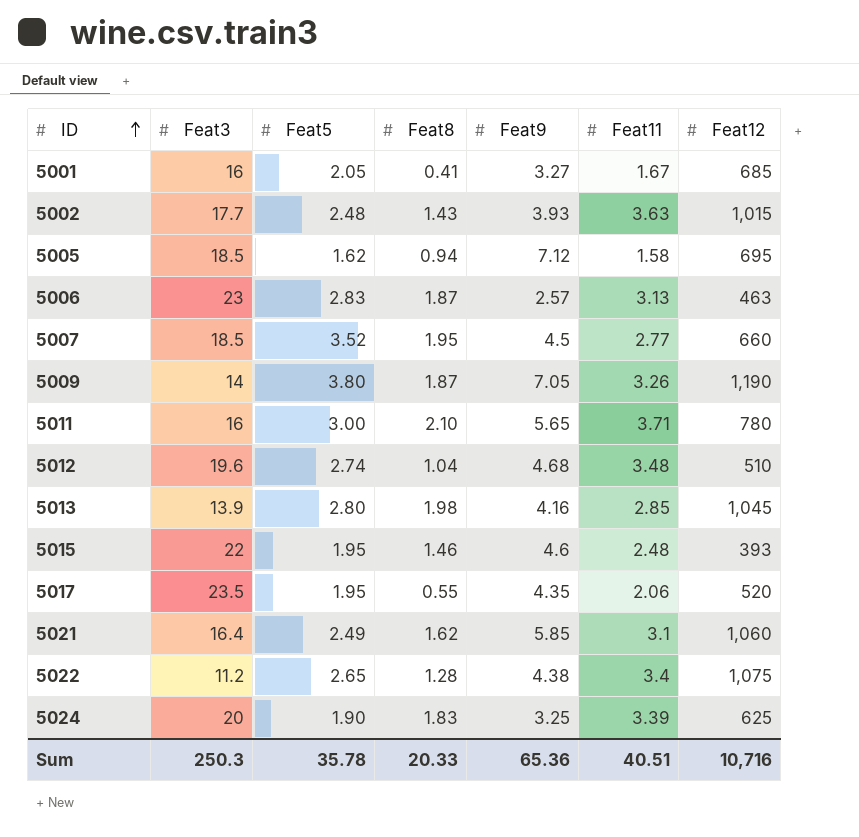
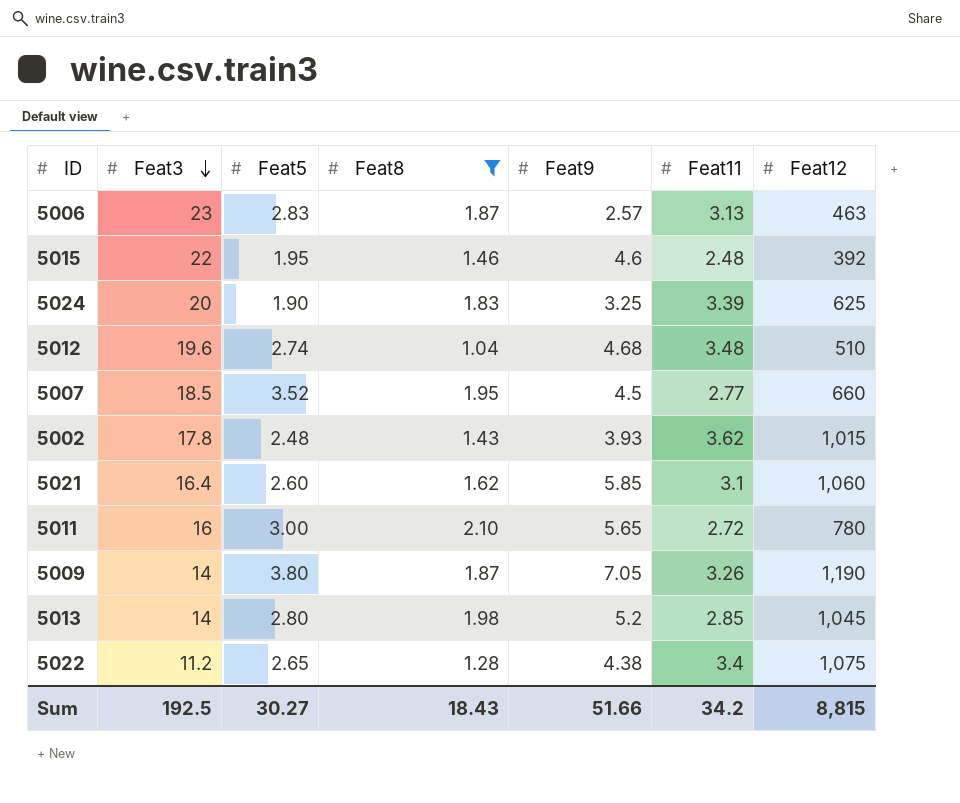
filter: none -> Feat8 >= 1.04
row order: ID ascending -> Feat3 descending
5015 | Feat12: 393 -> 392
5002 | Feat3: 17.7 -> 17.8
5002 | Feat11: 3.63 -> 3.62
5021 | Feat5: 2.49 -> 2.60
5011 | Feat11: 3.71 -> 2.72
5013 | Feat3: 13.9 -> 14
5013 | Feat9: 4.16 -> 5.2
Sum | Feat3: 250.3 -> 192.5
Sum | Feat5: 35.78 -> 30.27
Sum | Feat8: 20.33 -> 18.43
Sum | Feat9: 65.36 -> 51.66
Sum | Feat11: 40.51 -> 34.2
Sum | Feat12: 10,716 -> 8,815

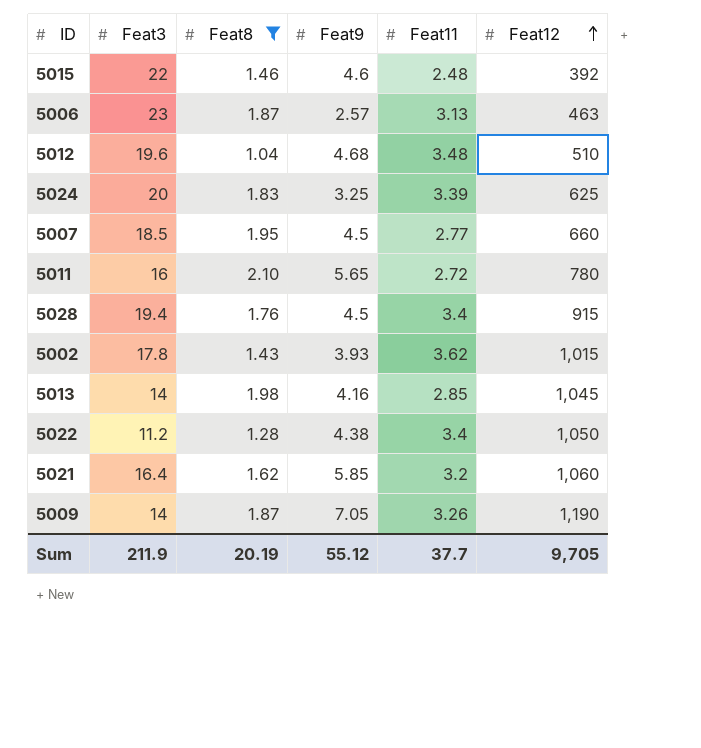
row order: Feat3 descending -> Feat12 ascending
column Feat5 | position: 3 -> none
row 5028: none -> 19.4 | 1.76 | 4.5 | 3.4 | 915
5013 | Feat9: 5.2 -> 4.16
5022 | Feat12: 1,075 -> 1,050
5021 | Feat11: 3.1 -> 3.2
Sum | Feat3: 192.5 -> 211.9
Sum | Feat8: 18.43 -> 20.19
Sum | Feat9: 51.66 -> 55.12
Sum | Feat11: 34.2 -> 37.7
Sum | Feat12: 8,815 -> 9,705

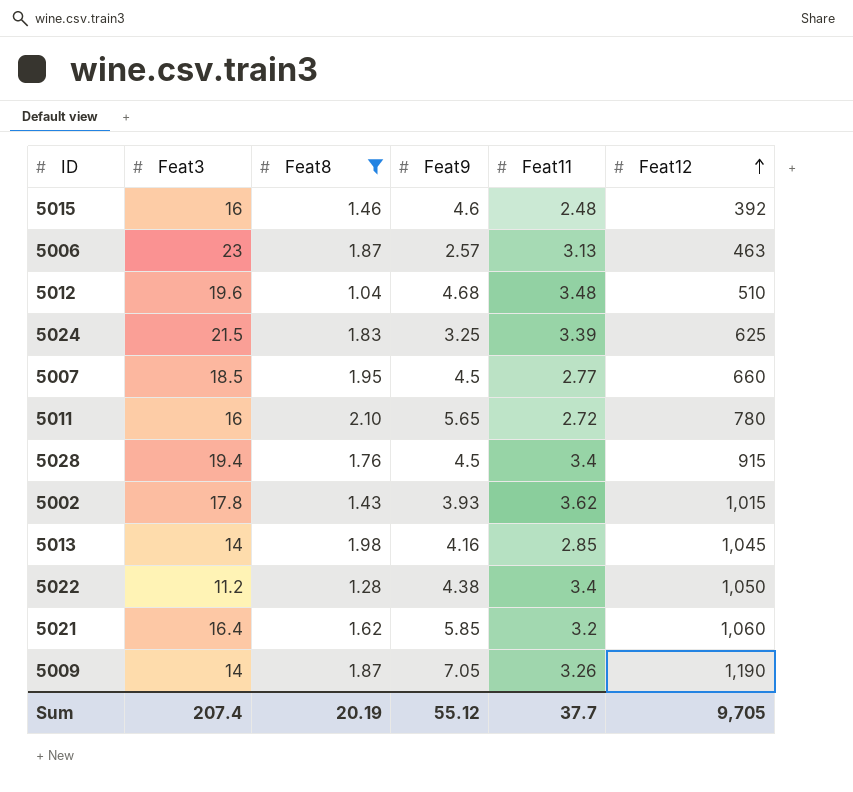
5015 | Feat3: 22 -> 16
5024 | Feat3: 20 -> 21.5
Sum | Feat3: 211.9 -> 207.4

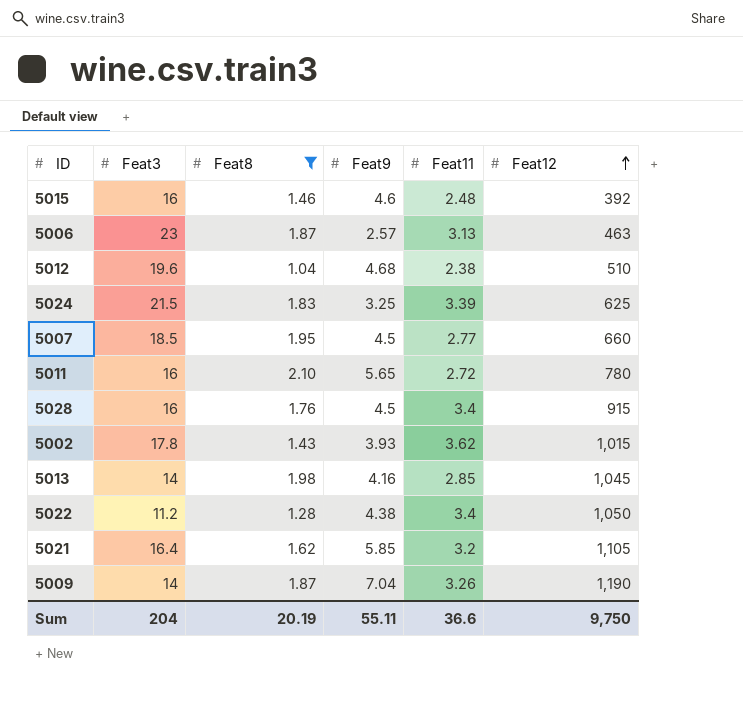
5012 | Feat11: 3.48 -> 2.38
5028 | Feat3: 19.4 -> 16
5021 | Feat12: 1,060 -> 1,105
5009 | Feat9: 7.05 -> 7.04
Sum | Feat3: 207.4 -> 204
Sum | Feat9: 55.12 -> 55.11
Sum | Feat11: 37.7 -> 36.6
Sum | Feat12: 9,705 -> 9,750

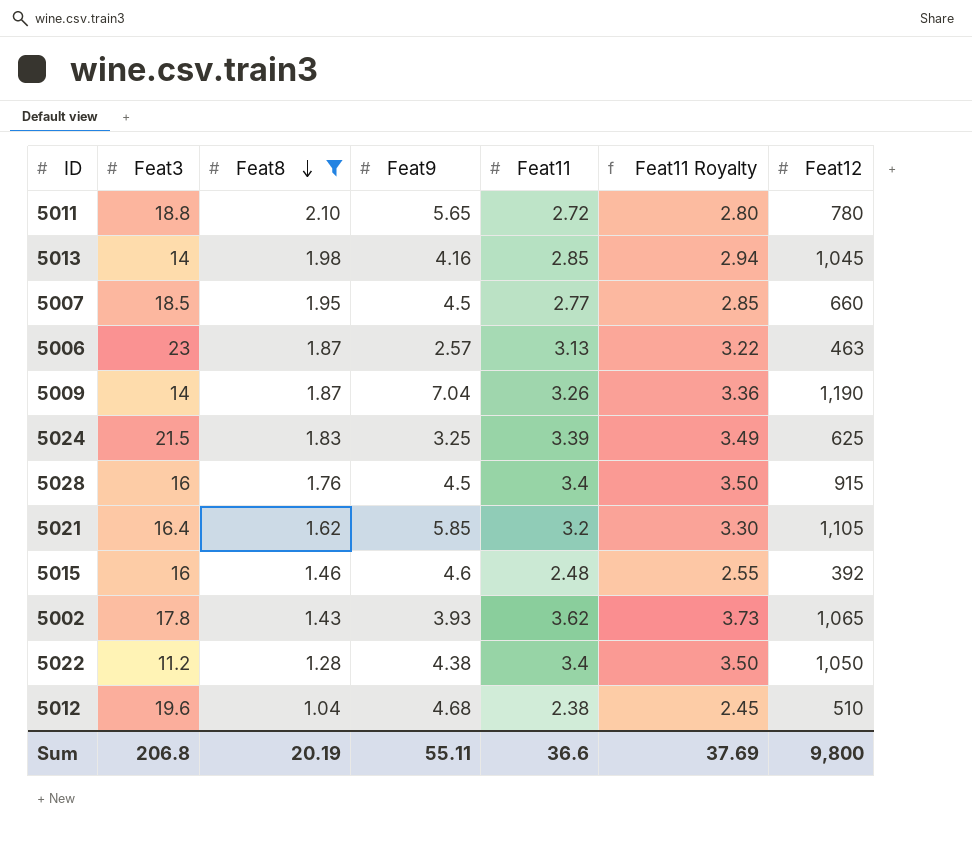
row order: Feat12 ascending -> Feat8 descending
column Feat11 Royalty | formula: none -> [Feat11] * 1.03
5011 | Feat3: 16 -> 18.8
5002 | Feat12: 1,015 -> 1,065
Sum | Feat3: 204 -> 206.8
Sum | Feat12: 9,750 -> 9,800

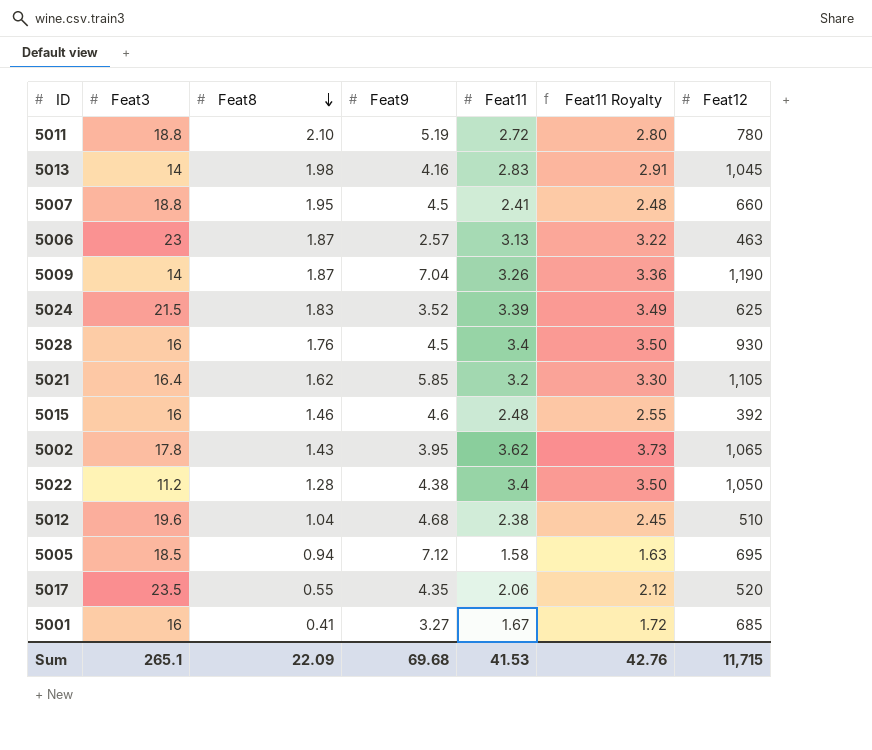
filter: Feat8 >= 1.04 -> none
5011 | Feat9: 5.65 -> 5.19
5013 | Feat11: 2.85 -> 2.83
5013 | Feat11 Royalty: 2.94 -> 2.91
5007 | Feat3: 18.5 -> 18.8
5007 | Feat11: 2.77 -> 2.41
5007 | Feat11 Royalty: 2.85 -> 2.48
5024 | Feat9: 3.25 -> 3.52
5028 | Feat12: 915 -> 930
5002 | Feat9: 3.93 -> 3.95
Sum | Feat3: 206.8 -> 265.1
Sum | Feat8: 20.19 -> 22.09
Sum | Feat9: 55.11 -> 69.68
Sum | Feat11: 36.6 -> 41.53
Sum | Feat11 Royalty: 37.69 -> 42.76
Sum | Feat12: 9,800 -> 11,715

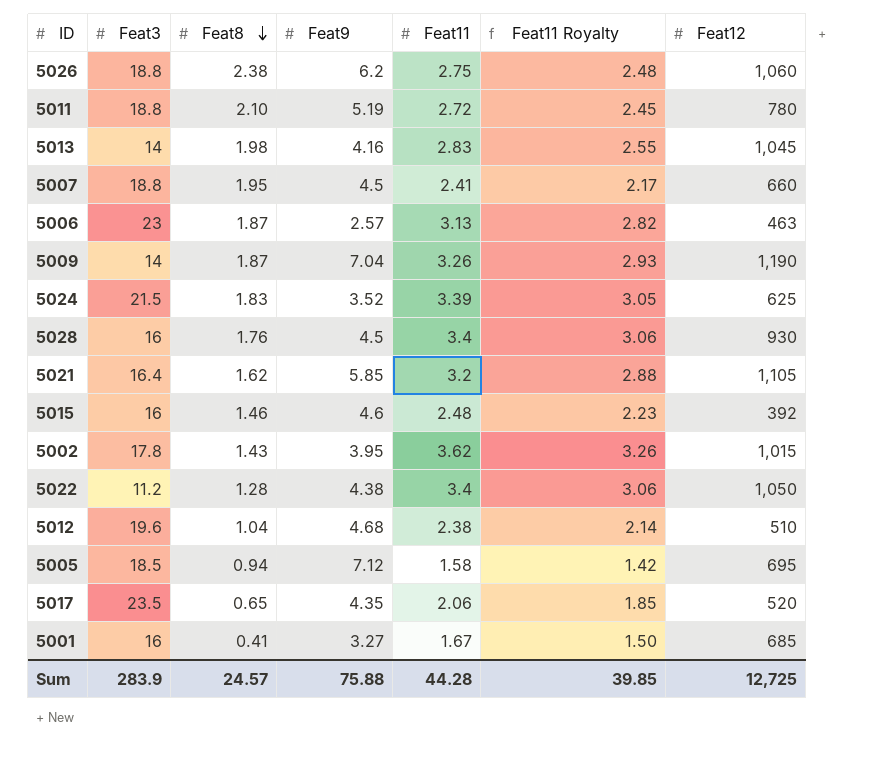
column Feat11 Royalty | formula: [Feat11] * 1.03 -> [Feat11] * 0.9
row 5026: none -> 18.8 | 2.38 | 6.2 | 2.75 | 2.48 | 1,060
5002 | Feat12: 1,065 -> 1,015
5017 | Feat8: 0.55 -> 0.65
Sum | Feat3: 265.1 -> 283.9
Sum | Feat8: 22.09 -> 24.57
Sum | Feat9: 69.68 -> 75.88
Sum | Feat11: 41.53 -> 44.28
Sum | Feat11 Royalty: 42.76 -> 39.85
Sum | Feat12: 11,715 -> 12,725

